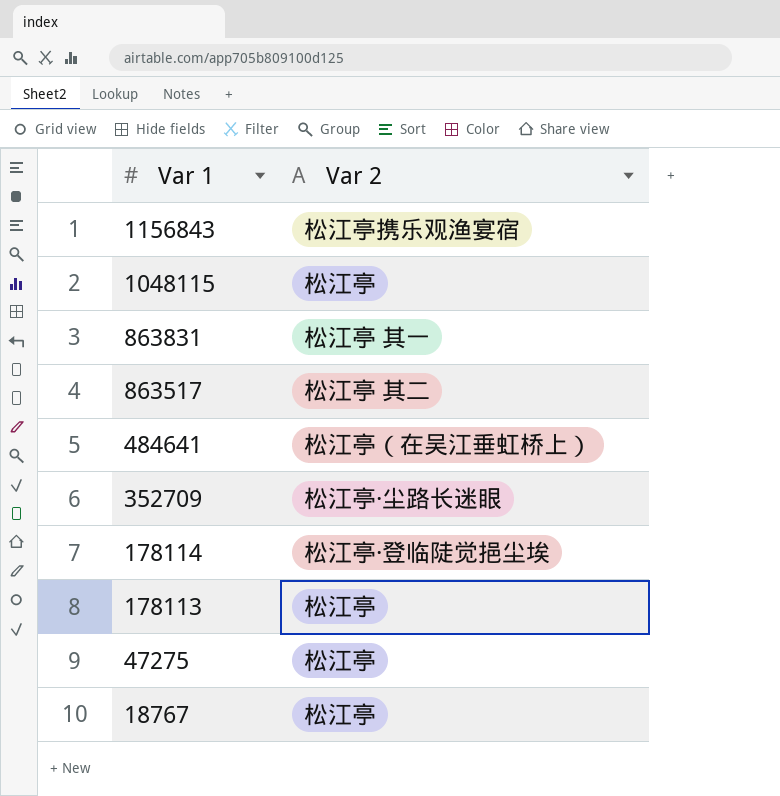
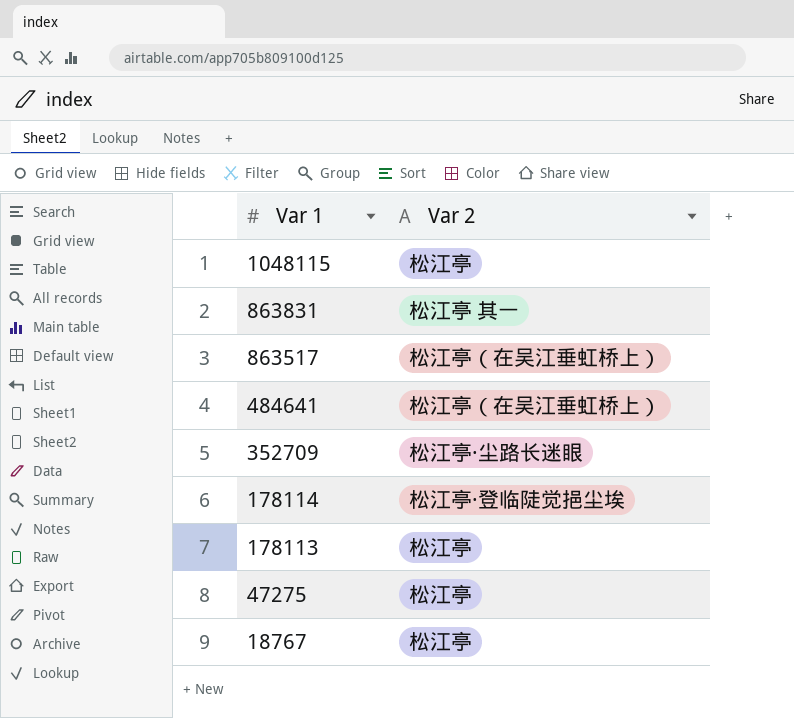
row 1156843: 松江亭携乐观渔宴宿 -> none
863517 | Var 2: 松江亭 其二 -> 松江亭（在吴江垂虹桥上）

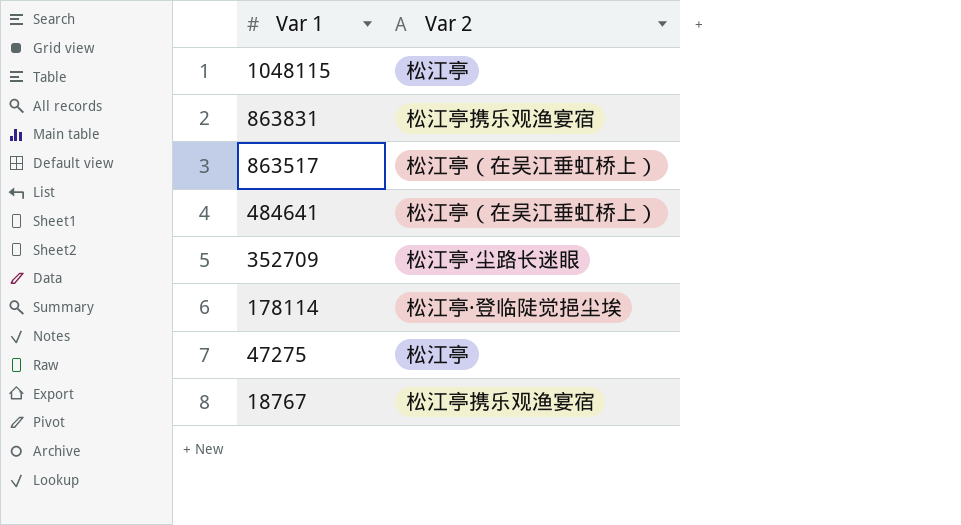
row 178113: 松江亭 -> none
863831 | Var 2: 松江亭 其一 -> 松江亭携乐观渔宴宿
18767 | Var 2: 松江亭 -> 松江亭携乐观渔宴宿

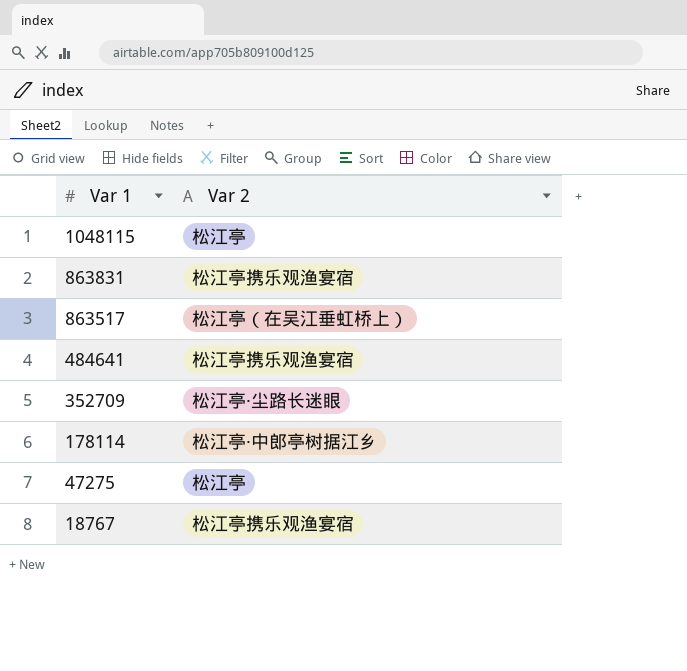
484641 | Var 2: 松江亭（在吴江垂虹桥上） -> 松江亭携乐观渔宴宿
178114 | Var 2: 松江亭·登临陡觉挹尘埃 -> 松江亭·中郎亭树据江乡

